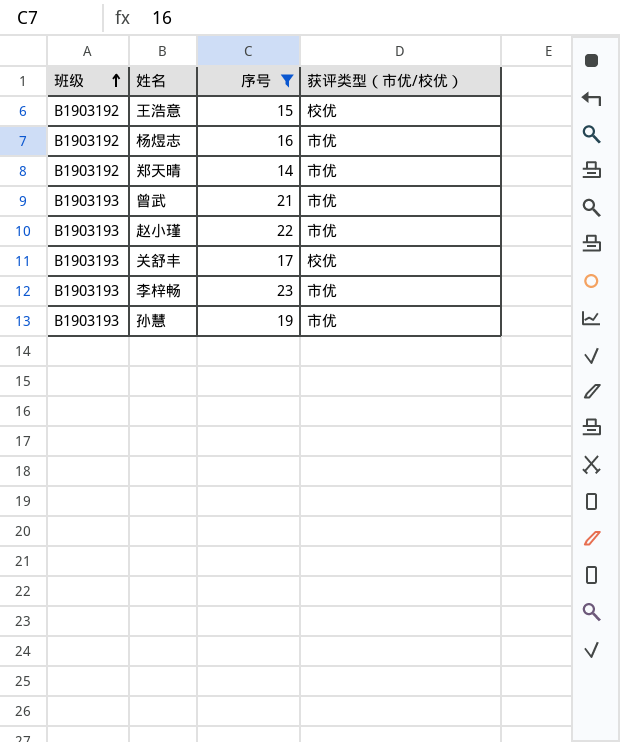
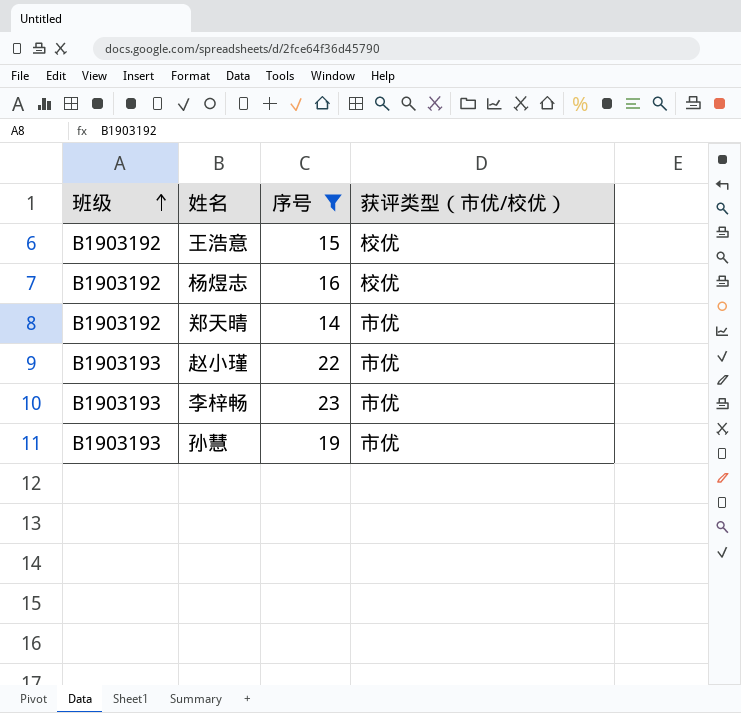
row 曾武: B1903193 | 21 | 市优 -> none
row 关舒丰: B1903193 | 17 | 校优 -> none
杨煜志 | 获评类型（市优/校优）: 市优 -> 校优

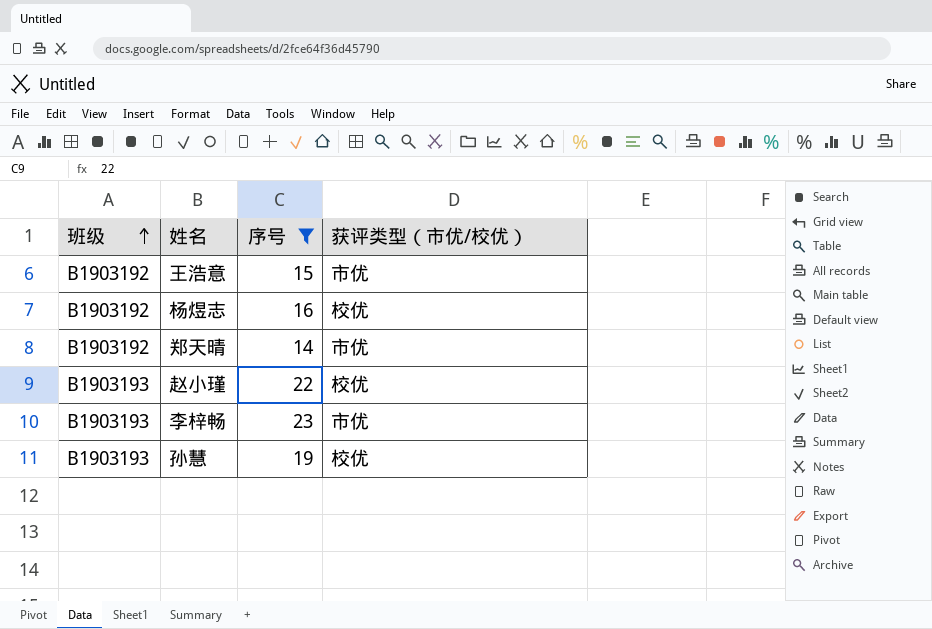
王浩意 | 获评类型（市优/校优）: 校优 -> 市优
赵小瑾 | 获评类型（市优/校优）: 市优 -> 校优
孙慧 | 获评类型（市优/校优）: 市优 -> 校优

